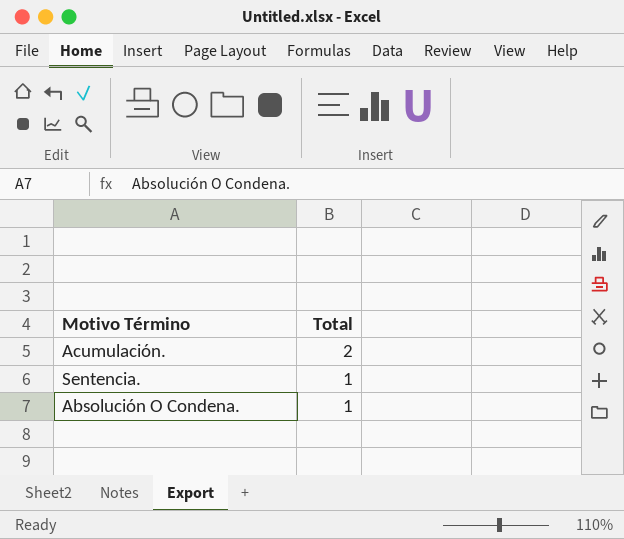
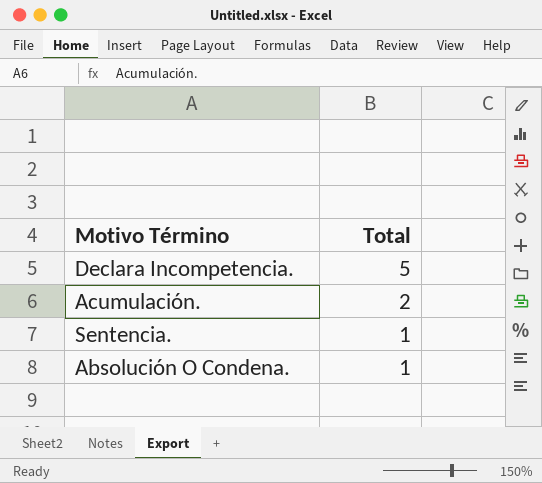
row Declara Incompetencia.: none -> 5

